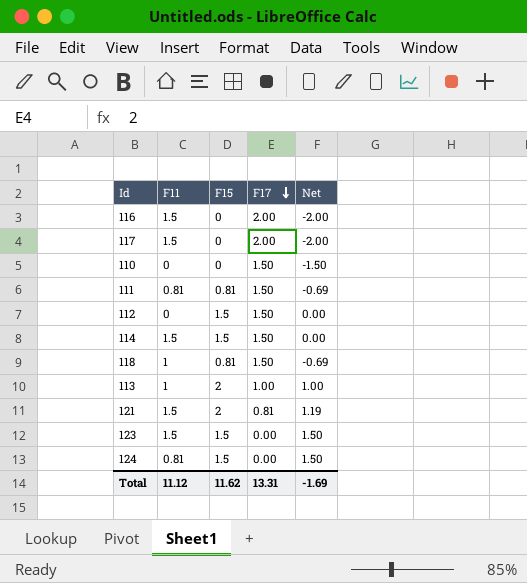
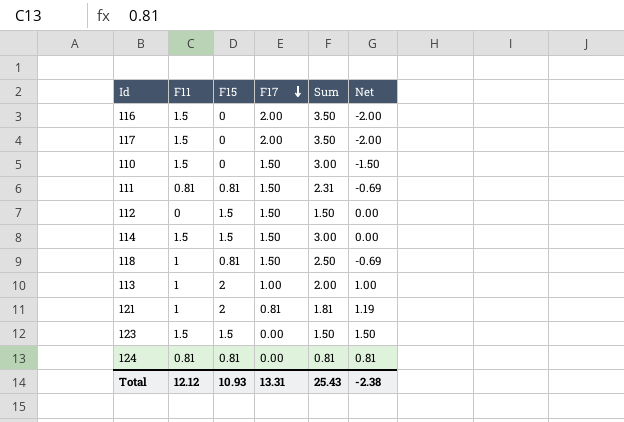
column Sum | formula: none -> [F11] + [F17]
110 | F11: 0 -> 1.5
121 | F11: 1.5 -> 1
124 | F15: 1.5 -> 0.81
124 | Net: 1.50 -> 0.81
Total | F11: 11.12 -> 12.12
Total | F15: 11.62 -> 10.93
Total | Net: -1.69 -> -2.38

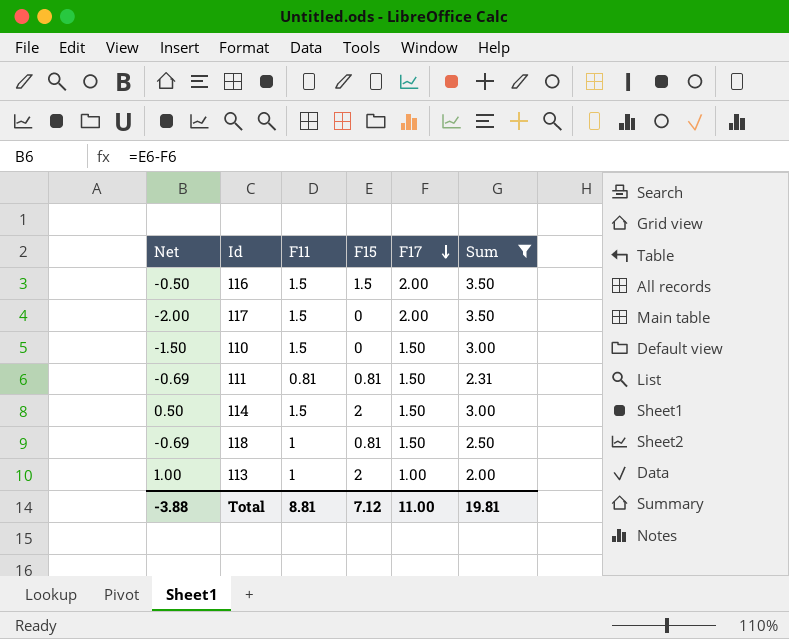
filter: none -> Sum >= 2.00
column Net | position: 6 -> 1
116 | Net: -2.00 -> -0.50
116 | F15: 0 -> 1.5
114 | Net: 0.00 -> 0.50
114 | F15: 1.5 -> 2
Total | Net: -2.38 -> -3.88
Total | F11: 12.12 -> 8.81
Total | F15: 10.93 -> 7.12
Total | F17: 13.31 -> 11.00
Total | Sum: 25.43 -> 19.81

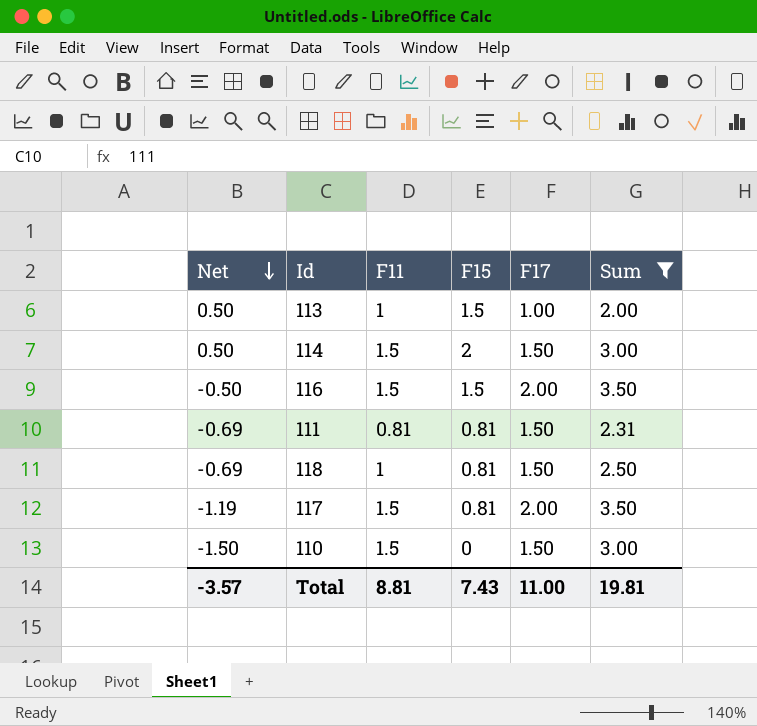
row order: F17 descending -> Net descending
113 | Net: 1.00 -> 0.50
113 | F15: 2 -> 1.5
117 | Net: -2.00 -> -1.19
117 | F15: 0 -> 0.81
Total | Net: -3.88 -> -3.57
Total | F15: 7.12 -> 7.43

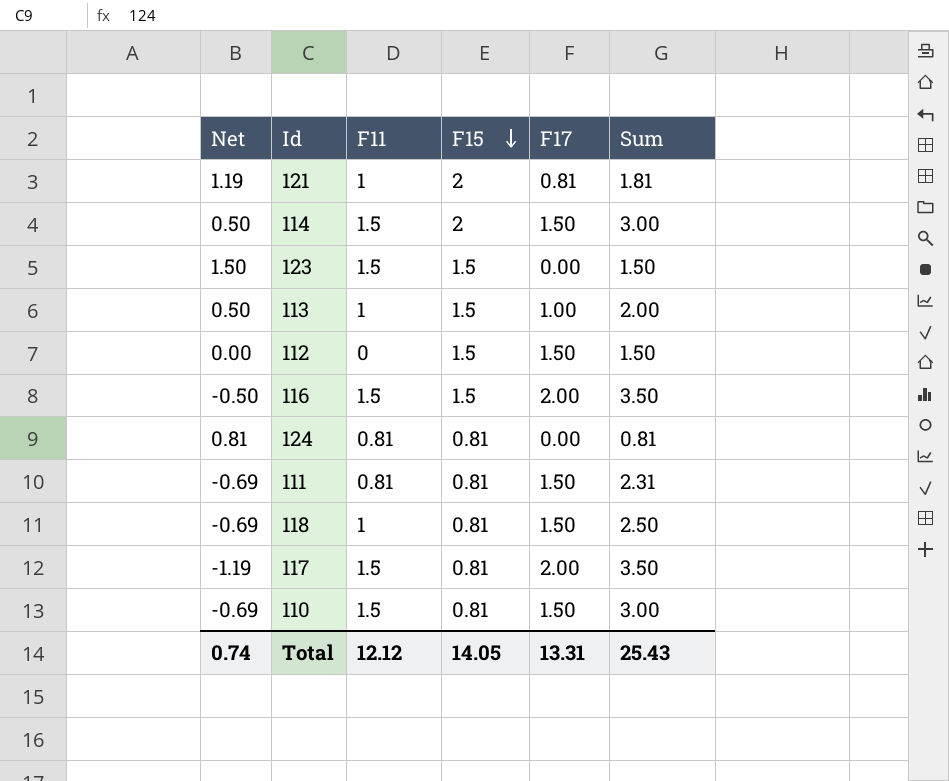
filter: Sum >= 2.00 -> none
row order: Net descending -> F15 descending
110 | Net: -1.50 -> -0.69
110 | F15: 0 -> 0.81
Total | Net: -3.57 -> 0.74
Total | F11: 8.81 -> 12.12
Total | F15: 7.43 -> 14.05
Total | F17: 11.00 -> 13.31
Total | Sum: 19.81 -> 25.43

